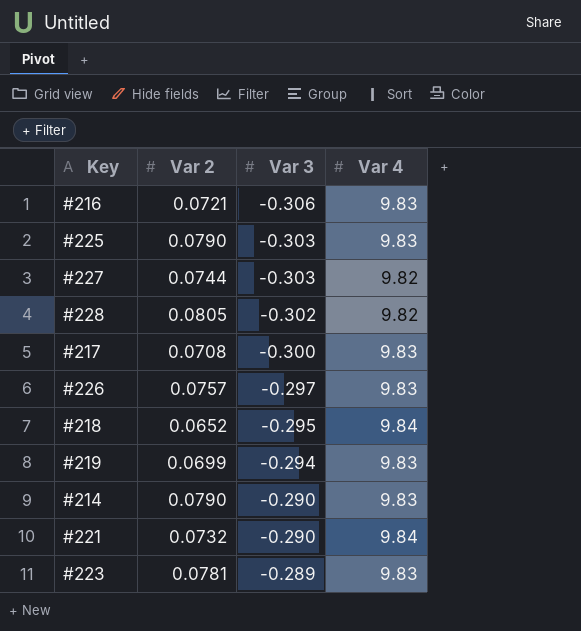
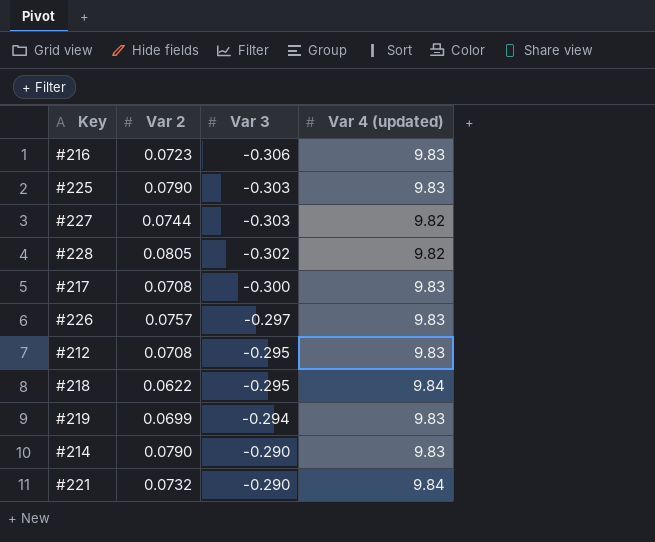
column name: Var 4 -> Var 4 (updated)
row #223: 0.0781 | -0.289 | 9.83 -> none
#216 | Var 2: 0.0721 -> 0.0723
row #212: none -> 0.0708 | -0.295 | 9.83
#218 | Var 2: 0.0652 -> 0.0622

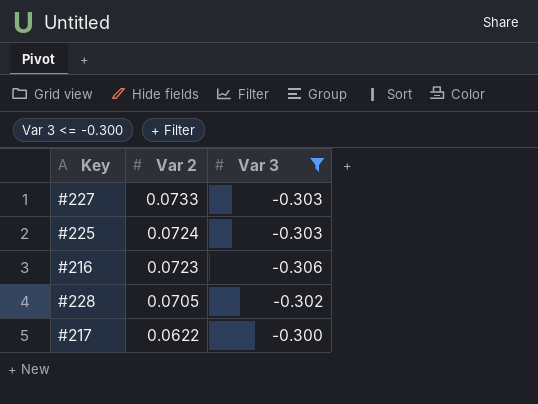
filter: none -> Var 3 <= -0.300
row order: Var 3 ascending -> Var 2 descending
column Var 4 (updated) | position: 4 -> none
#227 | Var 2: 0.0744 -> 0.0733
#225 | Var 2: 0.0790 -> 0.0724
#228 | Var 2: 0.0805 -> 0.0705
#217 | Var 2: 0.0708 -> 0.0622

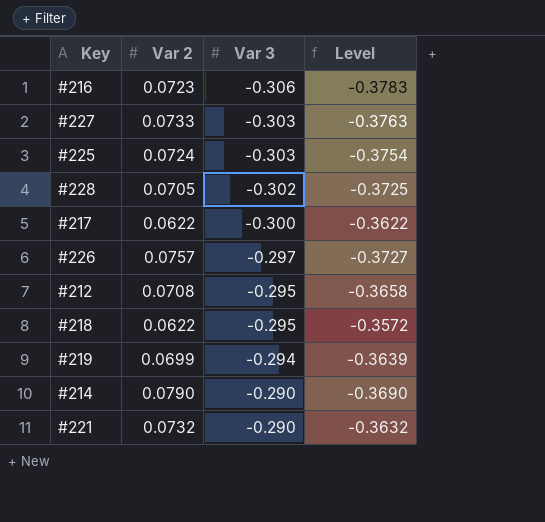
filter: Var 3 <= -0.300 -> none
row order: Var 2 descending -> Var 3 ascending
column Level | formula: none -> [Var 3] - [Var 2]

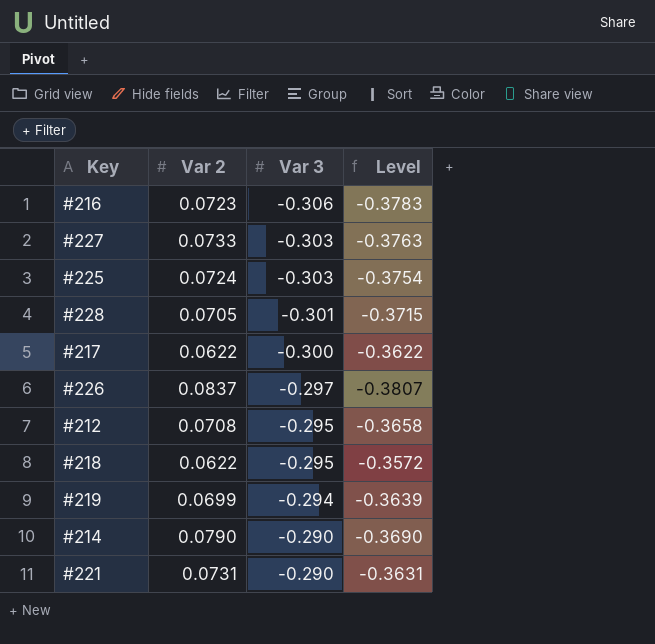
#228 | Var 3: -0.302 -> -0.301
#228 | Level: -0.3725 -> -0.3715
#226 | Var 2: 0.0757 -> 0.0837
#226 | Level: -0.3727 -> -0.3807
#221 | Var 2: 0.0732 -> 0.0731
#221 | Level: -0.3632 -> -0.3631

